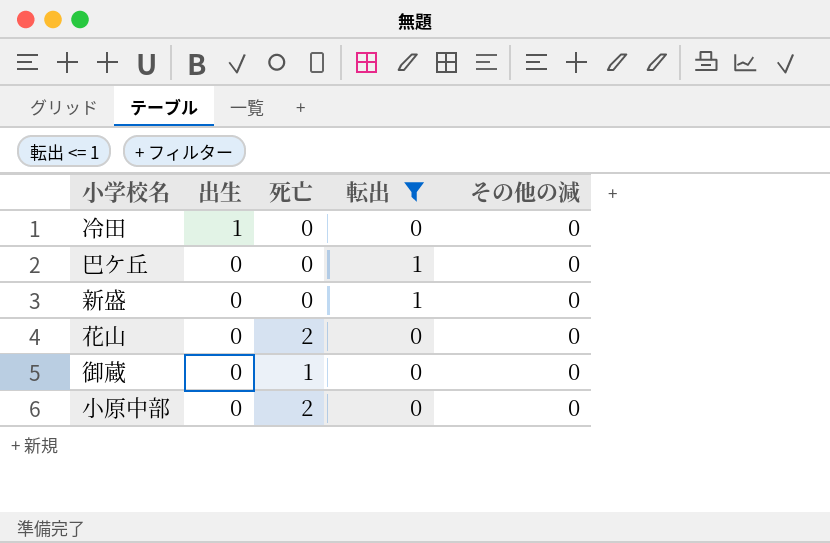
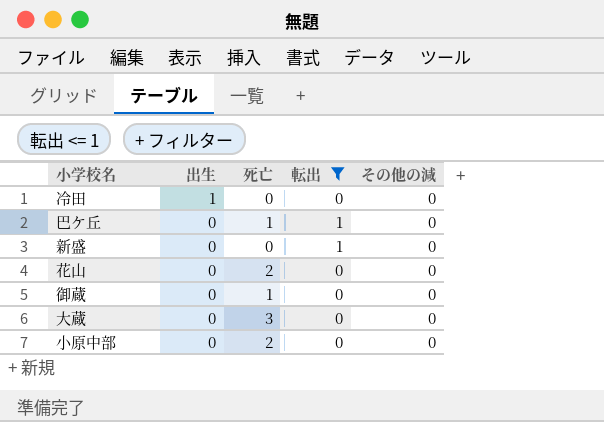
巴ケ丘 | 死亡: 0 -> 1
row 大蔵: none -> 0 | 3 | 0 | 0

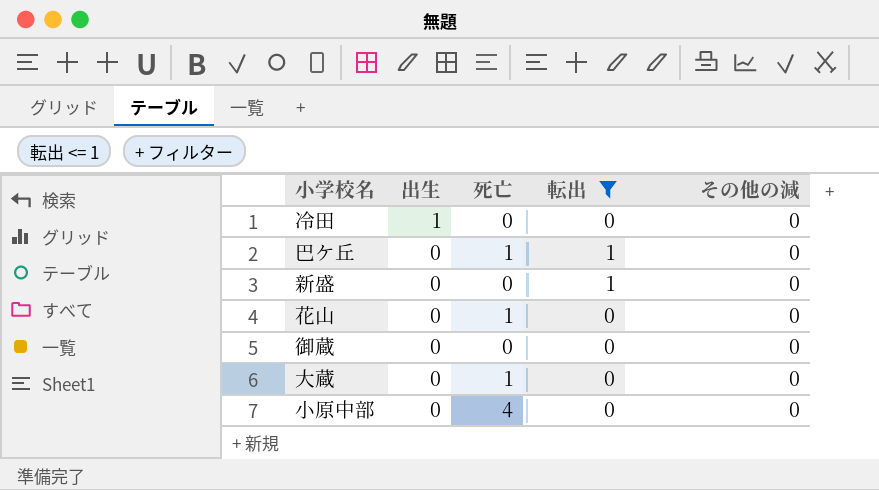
花山 | 死亡: 2 -> 1
御蔵 | 死亡: 1 -> 0
大蔵 | 死亡: 3 -> 1
小原中部 | 死亡: 2 -> 4

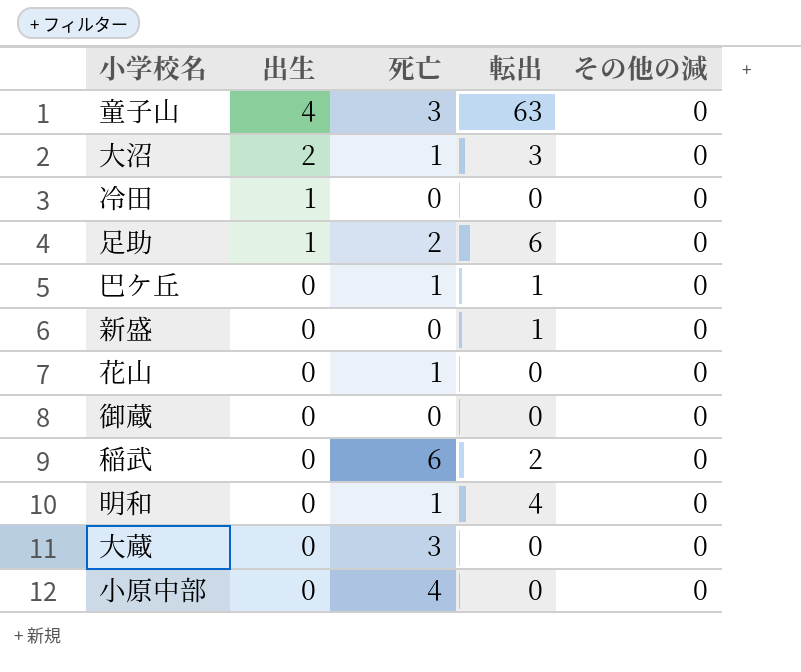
filter: 転出 <= 1 -> none
大蔵 | 死亡: 1 -> 3

